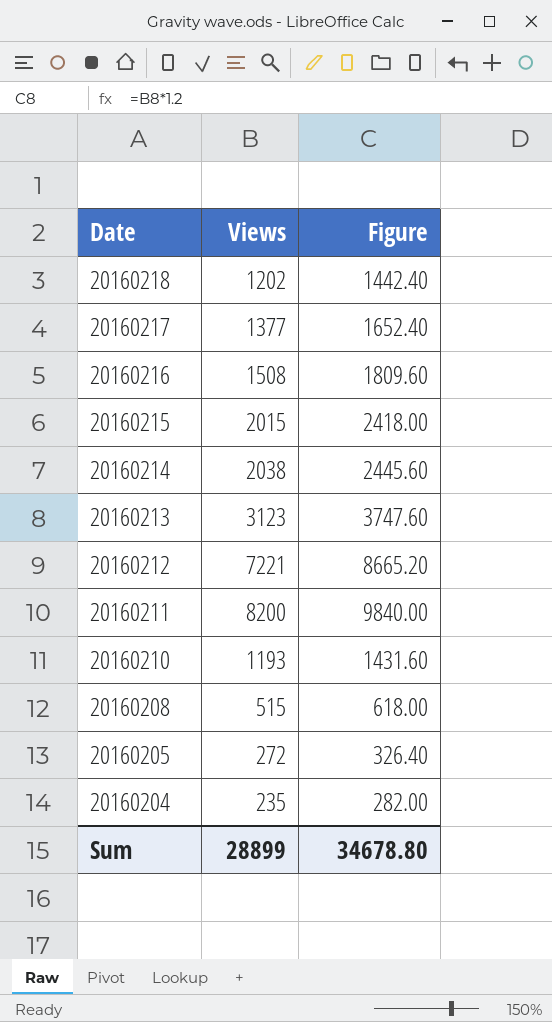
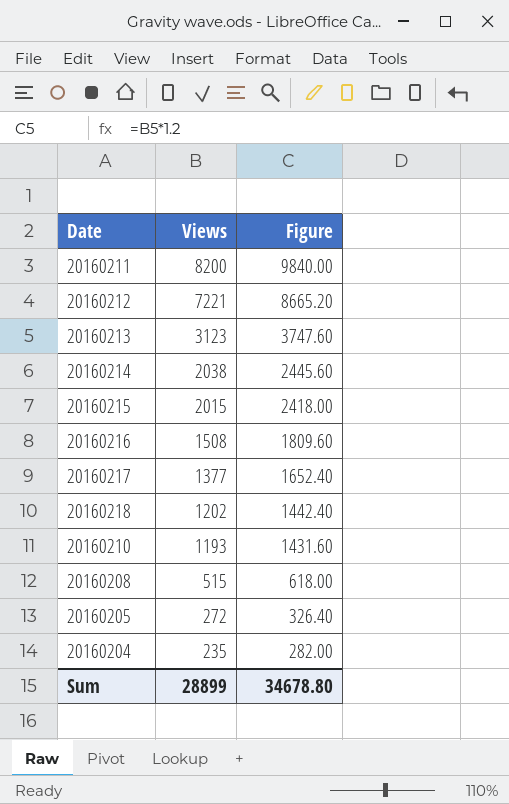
row order: Date descending -> Views descending

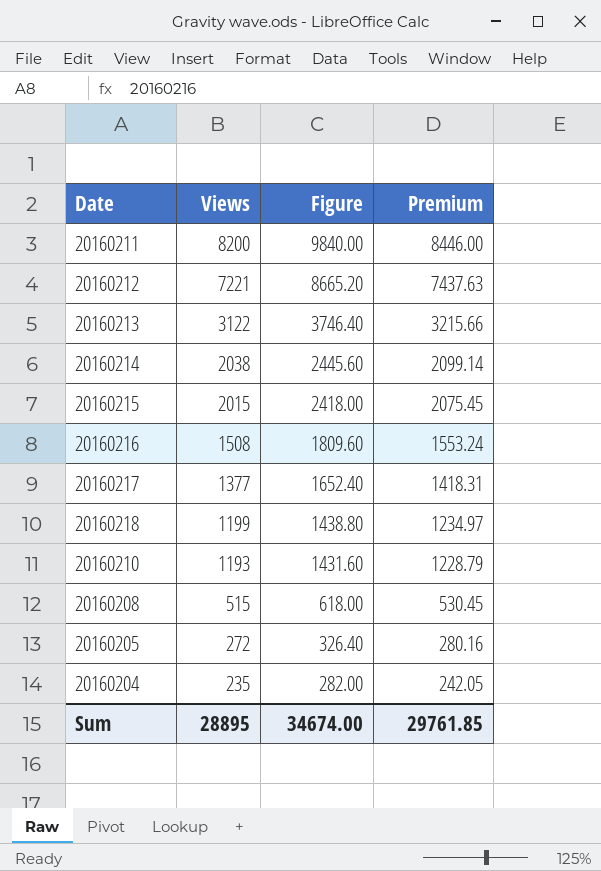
column Premium | formula: none -> [Views] * 1.03
20160213 | Views: 3123 -> 3122
20160213 | Figure: 3747.60 -> 3746.40
20160218 | Views: 1202 -> 1199
20160218 | Figure: 1442.40 -> 1438.80
Sum | Views: 28899 -> 28895
Sum | Figure: 34678.80 -> 34674.00

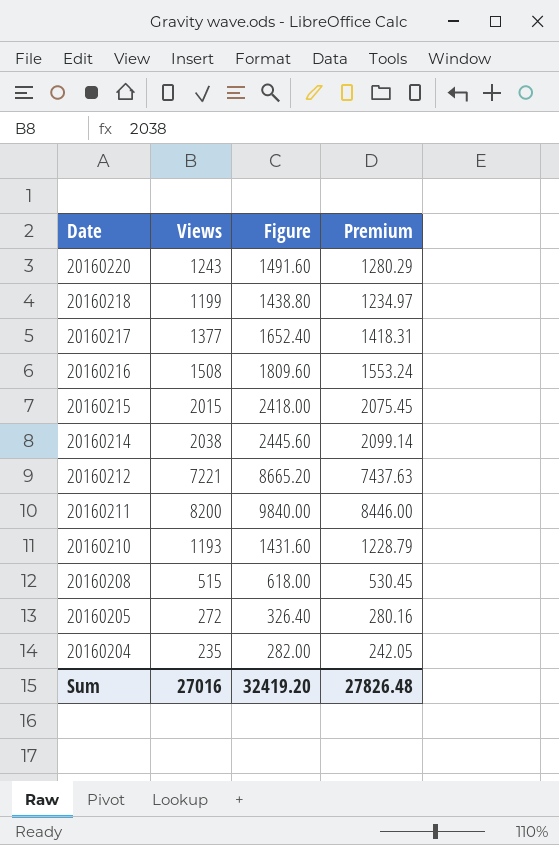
row order: Views descending -> Date descending
row 20160213: 3122 | 3746.40 | 3215.66 -> none
row 20160220: none -> 1243 | 1491.60 | 1280.29
Sum | Views: 28895 -> 27016
Sum | Figure: 34674.00 -> 32419.20
Sum | Premium: 29761.85 -> 27826.48

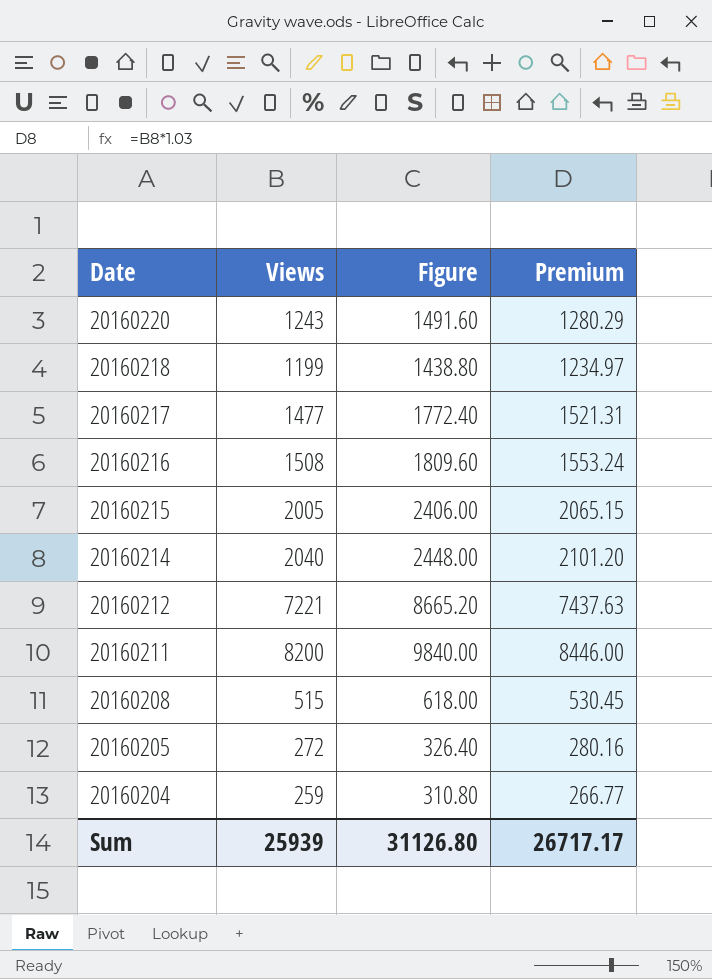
row 20160210: 1193 | 1431.60 | 1228.79 -> none
20160217 | Views: 1377 -> 1477
20160217 | Figure: 1652.40 -> 1772.40
20160217 | Premium: 1418.31 -> 1521.31
20160215 | Views: 2015 -> 2005
20160215 | Figure: 2418.00 -> 2406.00
20160215 | Premium: 2075.45 -> 2065.15
20160214 | Views: 2038 -> 2040
20160214 | Figure: 2445.60 -> 2448.00
20160214 | Premium: 2099.14 -> 2101.20
20160204 | Views: 235 -> 259
20160204 | Figure: 282.00 -> 310.80
20160204 | Premium: 242.05 -> 266.77
Sum | Views: 27016 -> 25939
Sum | Figure: 32419.20 -> 31126.80
Sum | Premium: 27826.48 -> 26717.17

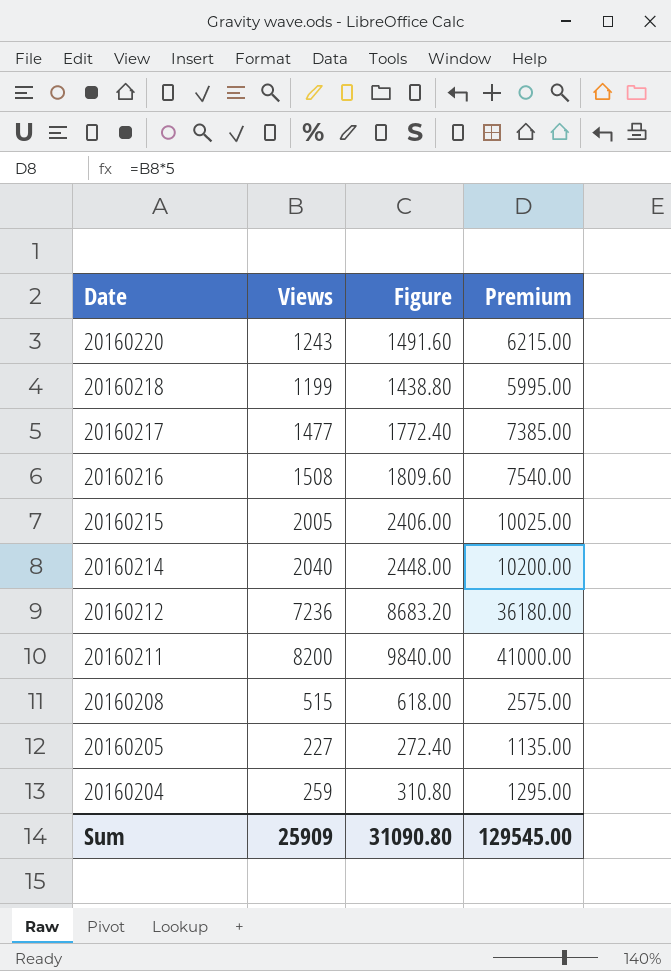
column Premium | formula: [Views] * 1.03 -> [Views] * 5
20160212 | Views: 7221 -> 7236
20160212 | Figure: 8665.20 -> 8683.20
20160205 | Views: 272 -> 227
20160205 | Figure: 326.40 -> 272.40
Sum | Views: 25939 -> 25909
Sum | Figure: 31126.80 -> 31090.80
Sum | Premium: 26717.17 -> 129545.00

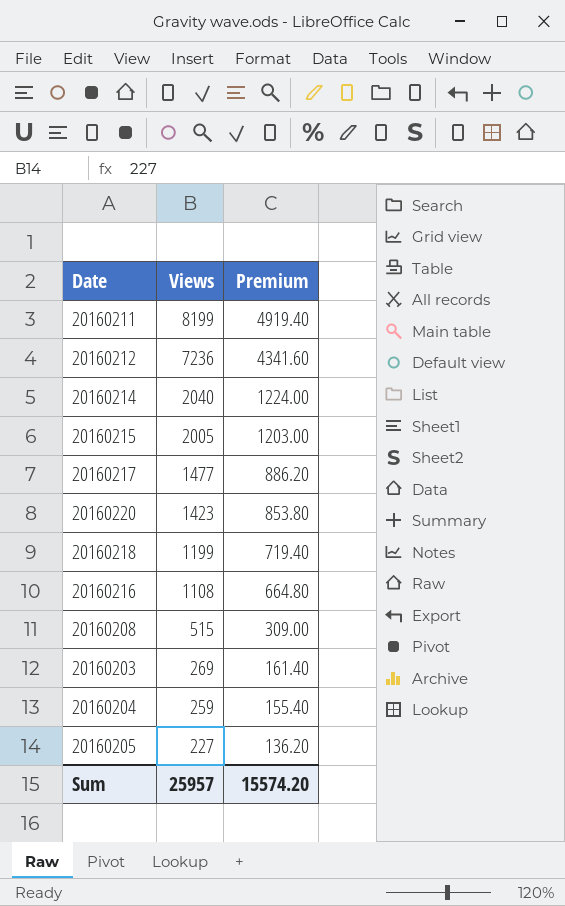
row order: Date descending -> Views descending
column Figure | formula: [Views] * 1.2 -> none
column Premium | formula: [Views] * 5 -> [Views] * 0.6
20160211 | Views: 8200 -> 8199
20160220 | Views: 1243 -> 1423
20160216 | Views: 1508 -> 1108
row 20160203: none -> 269 | 161.40
Sum | Views: 25909 -> 25957
Sum | Premium: 129545.00 -> 15574.20

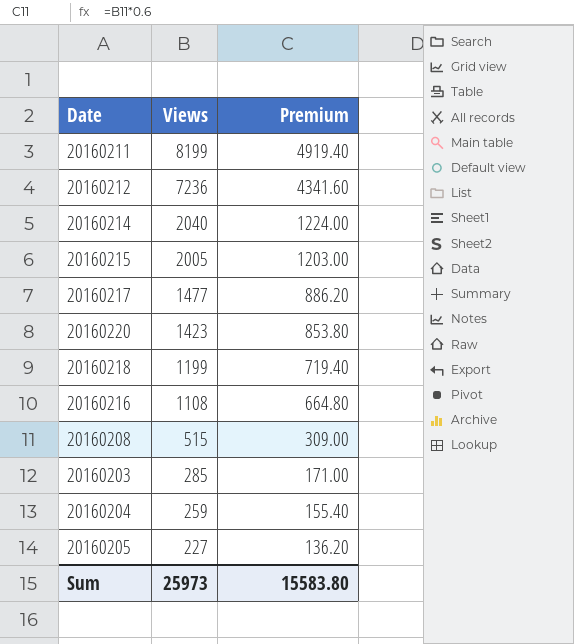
20160203 | Views: 269 -> 285
20160203 | Premium: 161.40 -> 171.00
Sum | Views: 25957 -> 25973
Sum | Premium: 15574.20 -> 15583.80

